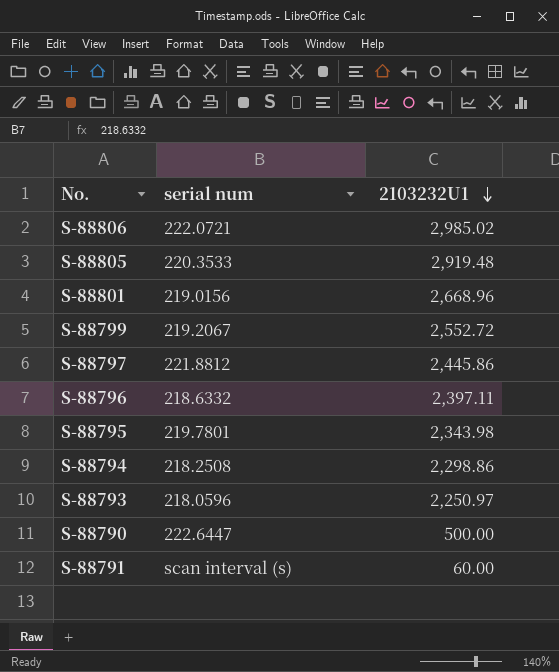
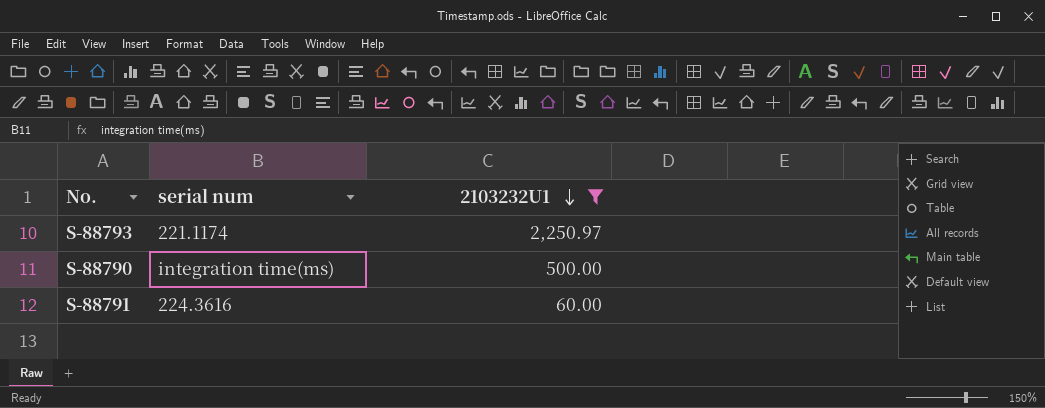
filter: none -> 2103232U1 <= 2,250.97
S-88793 | serial num: 218.0596 -> 221.1174
S-88790 | serial num: 222.6447 -> integration time(ms)
S-88791 | serial num: scan interval (s) -> 224.3616

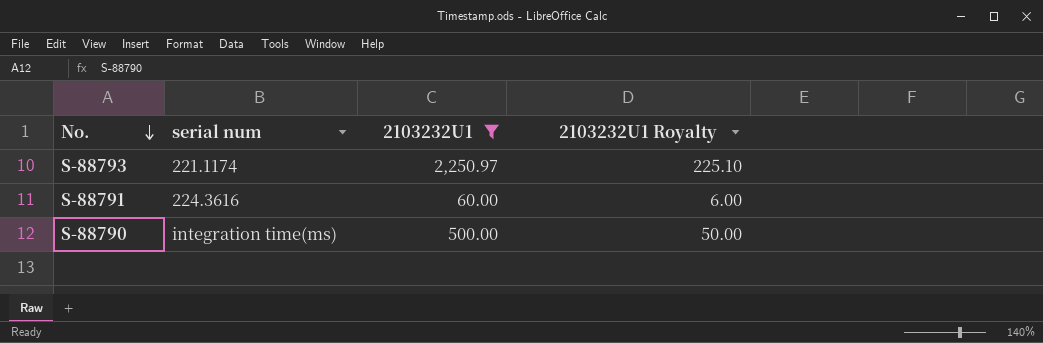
row order: 2103232U1 descending -> No. descending
column 2103232U1 Royalty | formula: none -> [2103232U1] * 0.1

